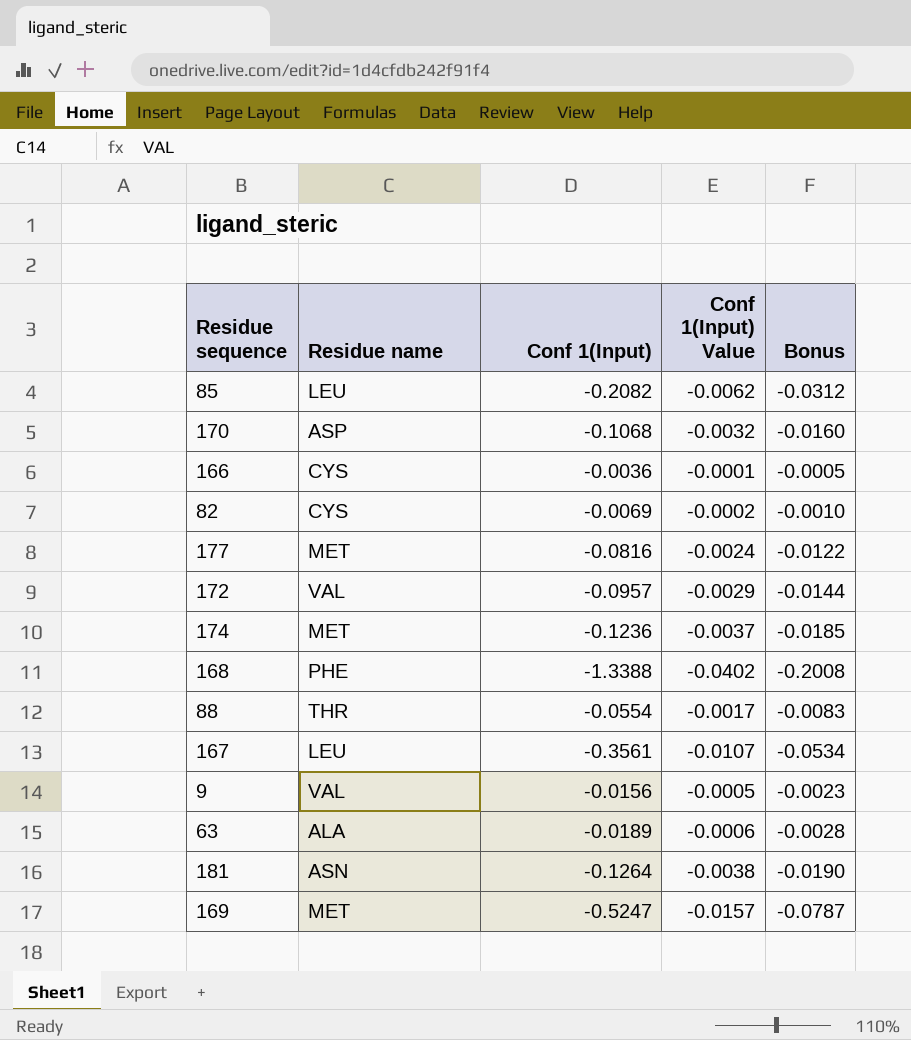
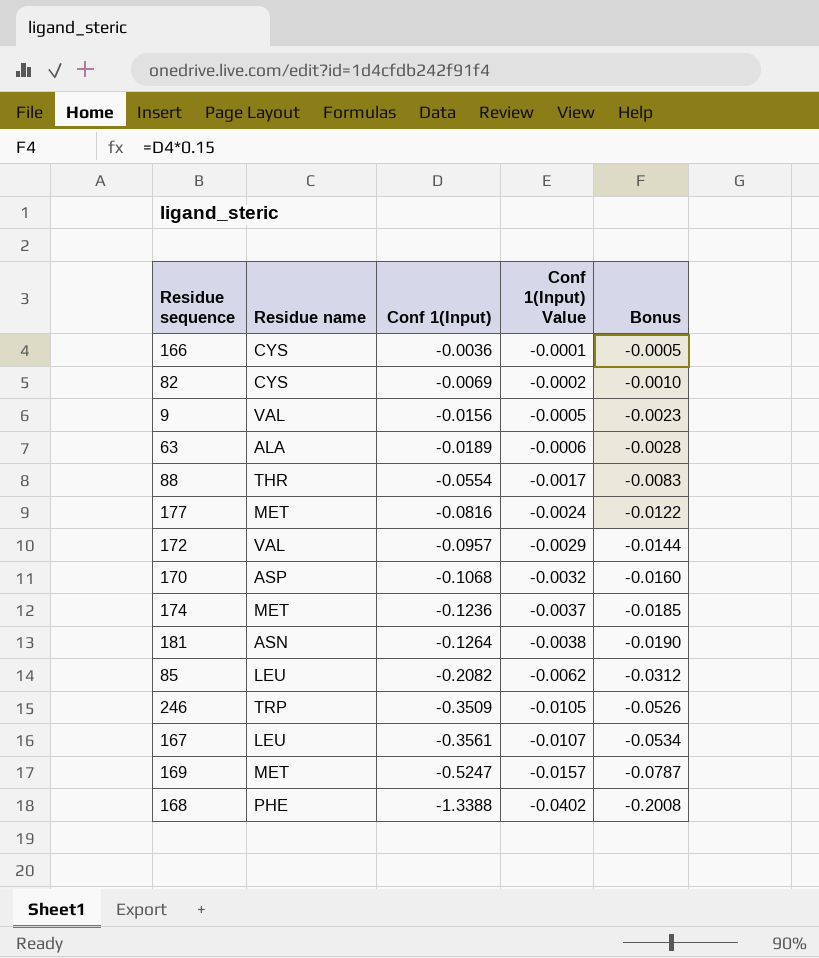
row order: none -> Conf 1(Input) descending
row 246: none -> TRP | -0.3509 | -0.0105 | -0.0526

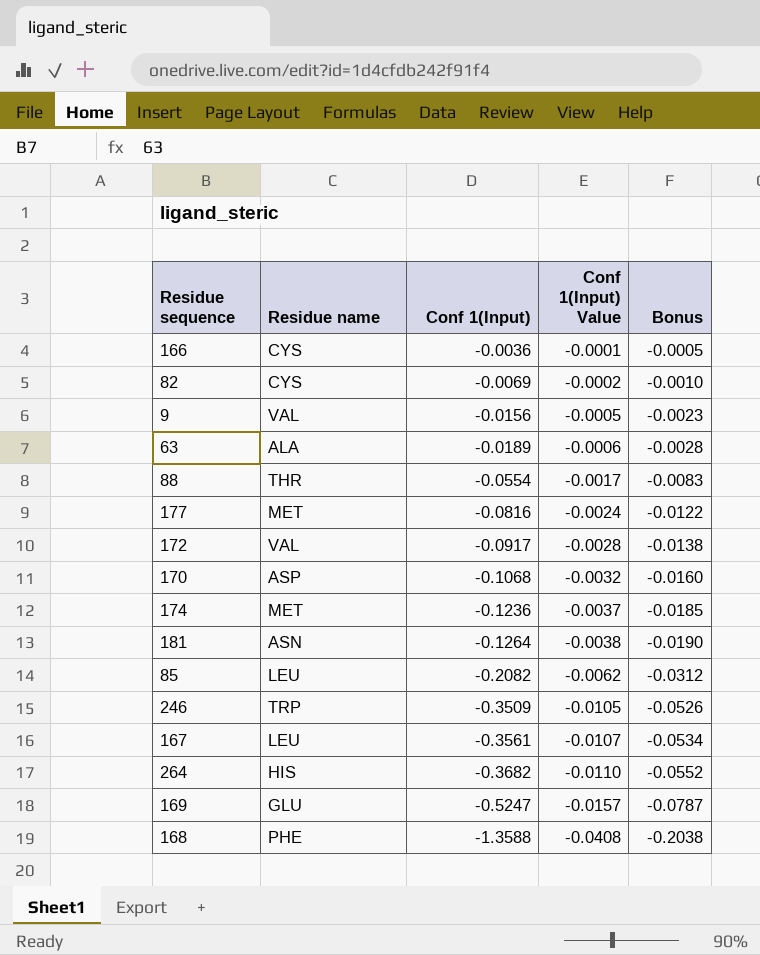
172 | Conf 1(Input): -0.0957 -> -0.0917
172 | Conf 1(Input) Value: -0.0029 -> -0.0028
172 | Bonus: -0.0144 -> -0.0138
row 264: none -> HIS | -0.3682 | -0.0110 | -0.0552
169 | Residue name: MET -> GLU
168 | Conf 1(Input): -1.3388 -> -1.3588
168 | Conf 1(Input) Value: -0.0402 -> -0.0408
168 | Bonus: -0.2008 -> -0.2038

